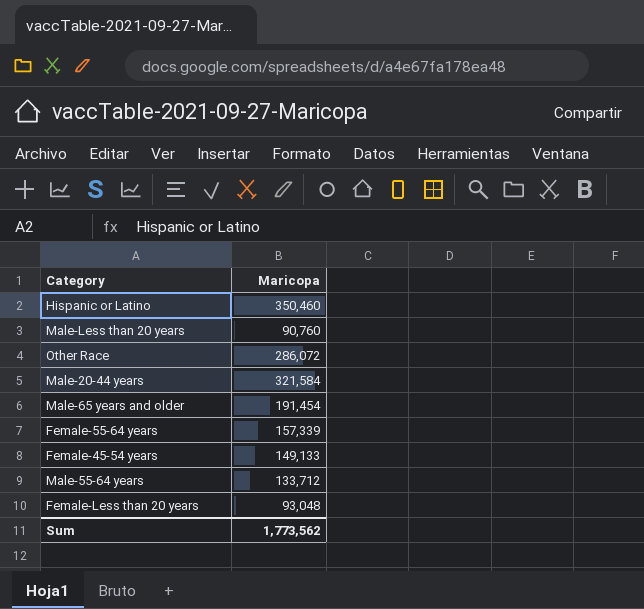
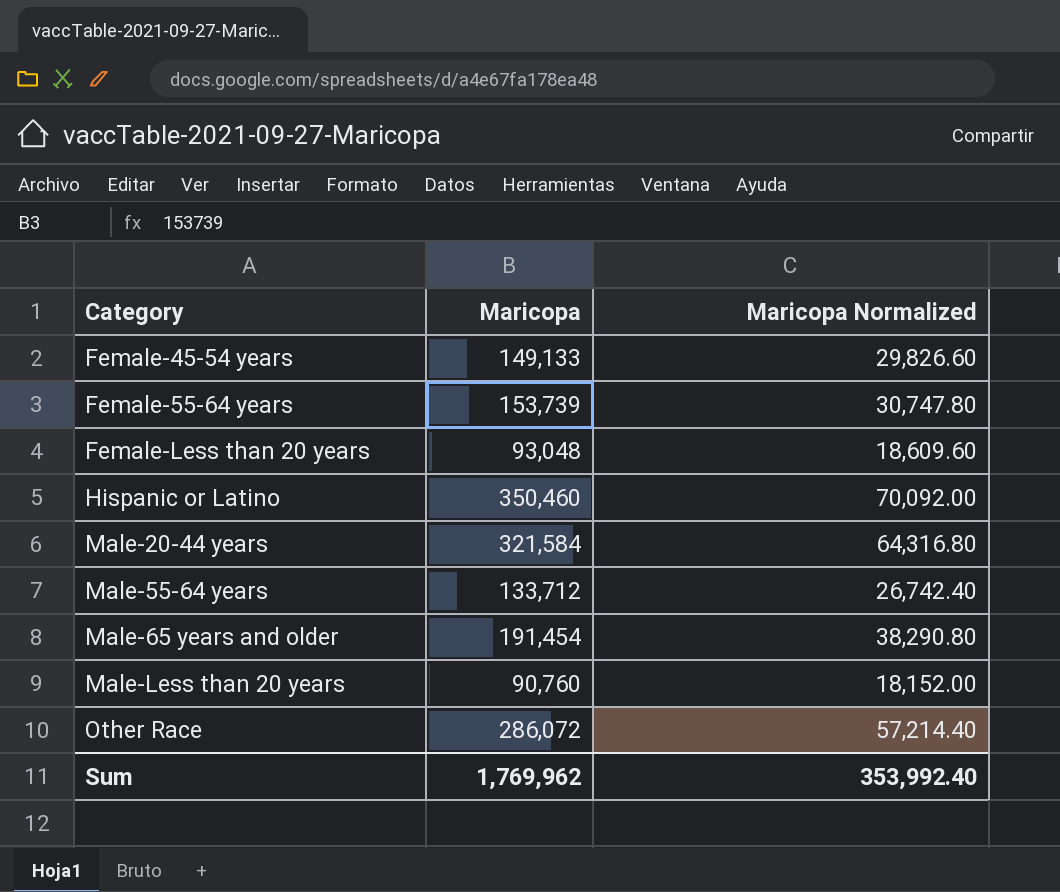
row order: none -> Category ascending
column Maricopa Normalized | formula: none -> [Maricopa] * 0.2
Female-55-64 years | Maricopa: 157,339 -> 153,739
Sum | Maricopa: 1,773,562 -> 1,769,962

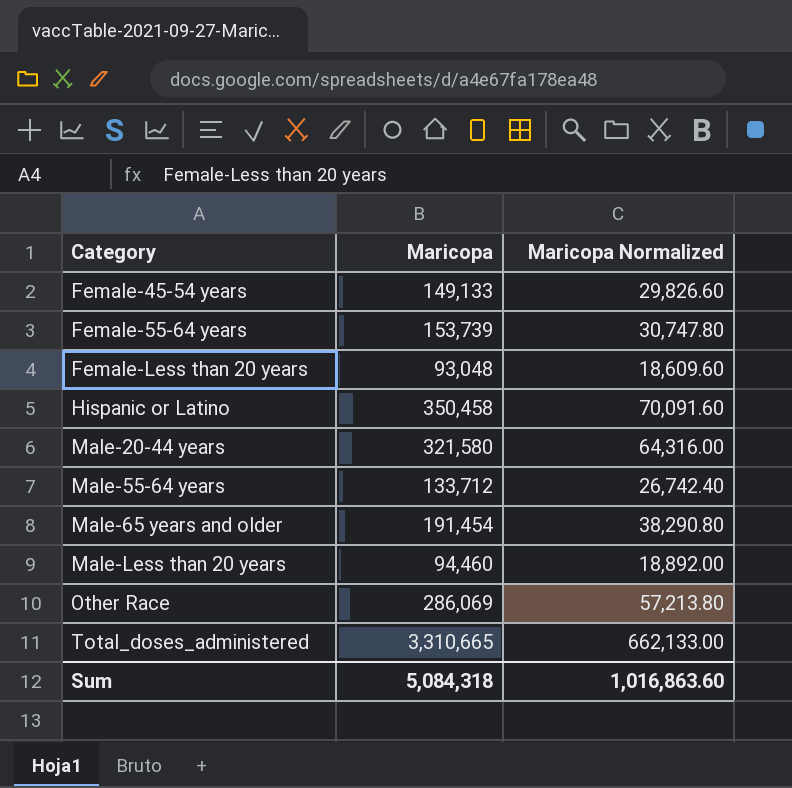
Hispanic or Latino | Maricopa: 350,460 -> 350,458
Hispanic or Latino | Maricopa Normalized: 70,092.00 -> 70,091.60
Male-20-44 years | Maricopa: 321,584 -> 321,580
Male-20-44 years | Maricopa Normalized: 64,316.80 -> 64,316.00
Male-Less than 20 years | Maricopa: 90,760 -> 94,460
Male-Less than 20 years | Maricopa Normalized: 18,152.00 -> 18,892.00
Other Race | Maricopa: 286,072 -> 286,069
Other Race | Maricopa Normalized: 57,214.40 -> 57,213.80
row Total_doses_administered: none -> 3,310,665 | 662,133.00
Sum | Maricopa: 1,769,962 -> 5,084,318
Sum | Maricopa Normalized: 353,992.40 -> 1,016,863.60

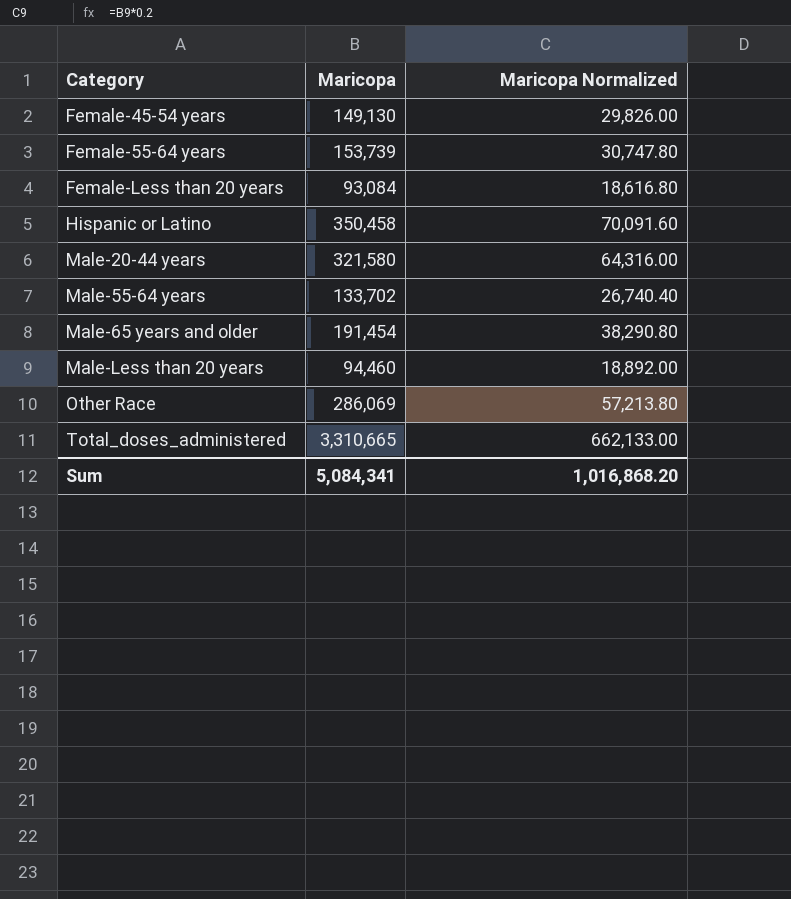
Female-45-54 years | Maricopa: 149,133 -> 149,130
Female-45-54 years | Maricopa Normalized: 29,826.60 -> 29,826.00
Female-Less than 20 years | Maricopa: 93,048 -> 93,084
Female-Less than 20 years | Maricopa Normalized: 18,609.60 -> 18,616.80
Male-55-64 years | Maricopa: 133,712 -> 133,702
Male-55-64 years | Maricopa Normalized: 26,742.40 -> 26,740.40
Sum | Maricopa: 5,084,318 -> 5,084,341
Sum | Maricopa Normalized: 1,016,863.60 -> 1,016,868.20

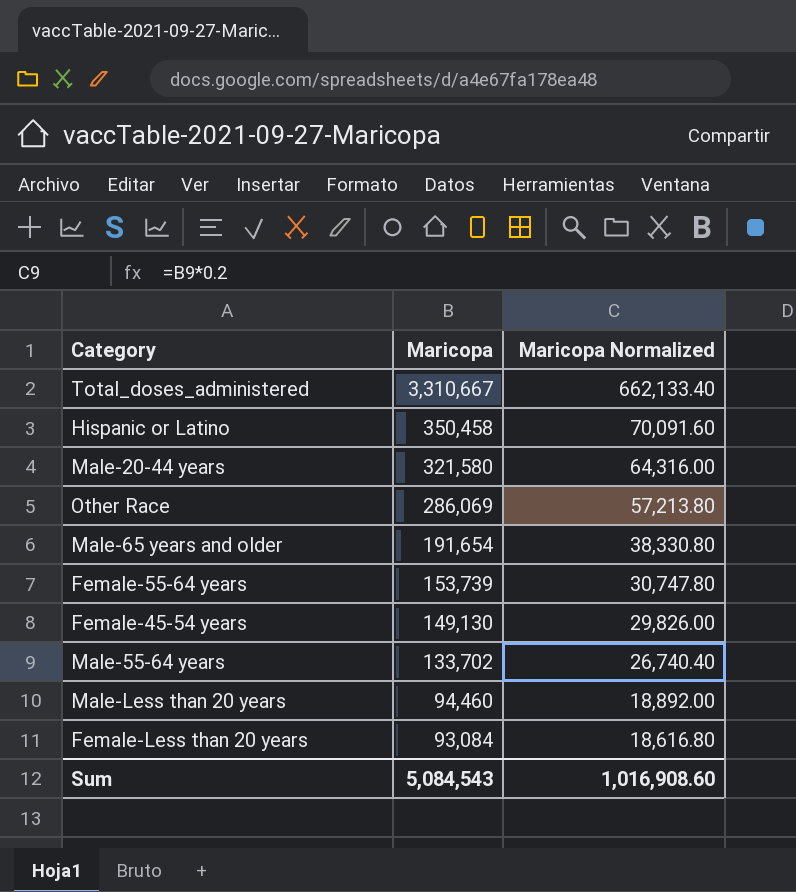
row order: Category ascending -> Maricopa descending
Total_doses_administered | Maricopa: 3,310,665 -> 3,310,667
Total_doses_administered | Maricopa Normalized: 662,133.00 -> 662,133.40
Male-65 years and older | Maricopa: 191,454 -> 191,654
Male-65 years and older | Maricopa Normalized: 38,290.80 -> 38,330.80
Sum | Maricopa: 5,084,341 -> 5,084,543
Sum | Maricopa Normalized: 1,016,868.20 -> 1,016,908.60

